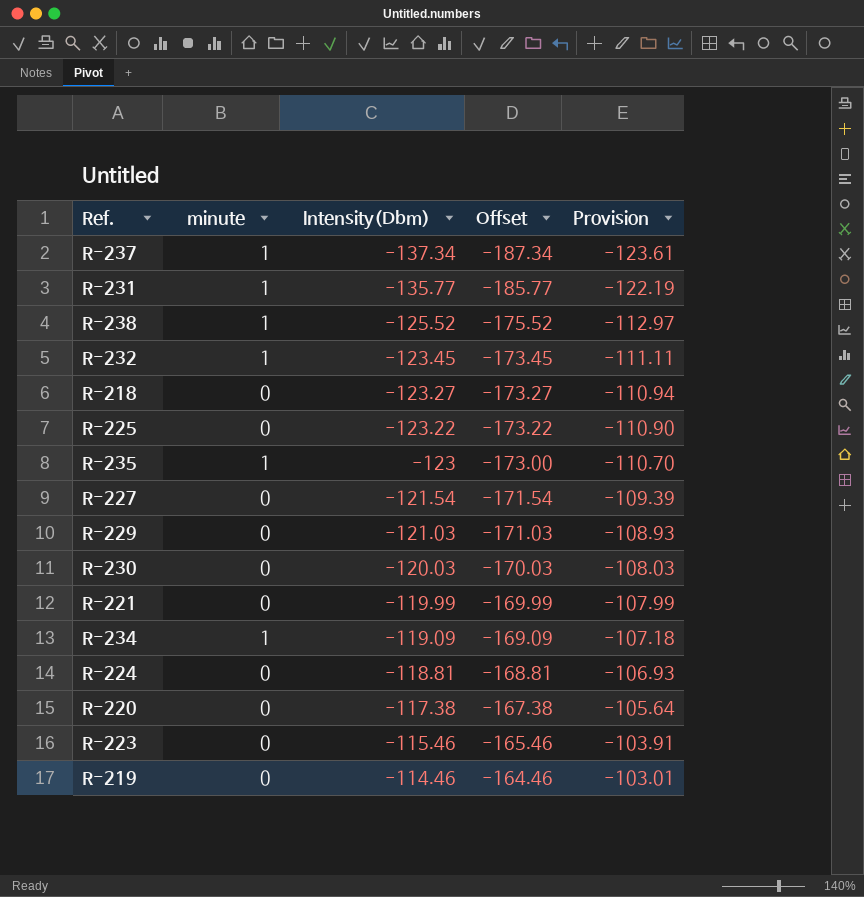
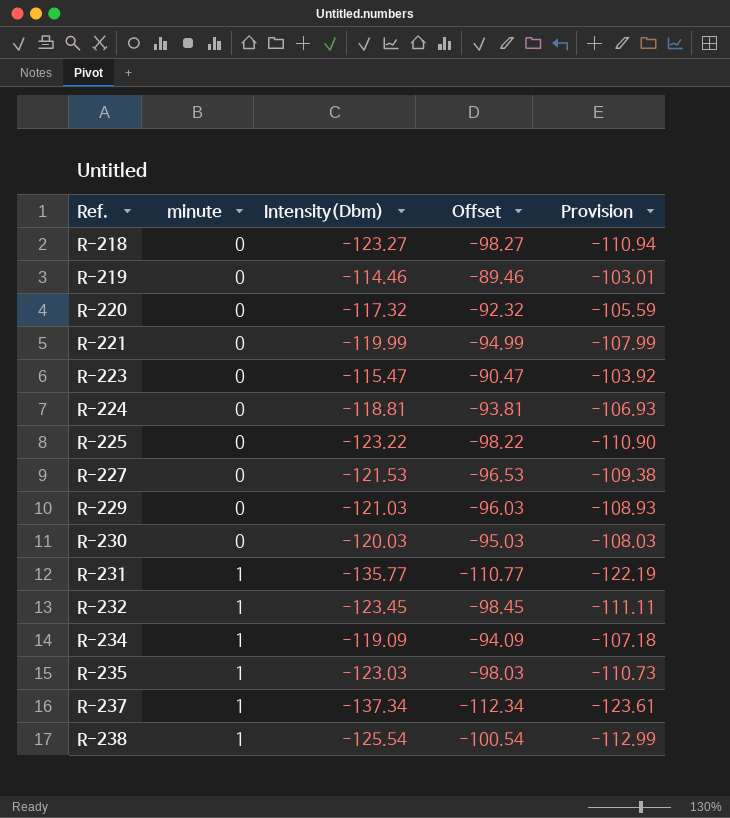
row order: Intensity(Dbm) ascending -> Ref. ascending
column Offset | formula: [Intensity(Dbm)] - 50 -> [Intensity(Dbm)] + 25
R-220 | Intensity(Dbm): -117.38 -> -117.32
R-220 | Provision: -105.64 -> -105.59
R-223 | Intensity(Dbm): -115.46 -> -115.47
R-223 | Provision: -103.91 -> -103.92
R-227 | Intensity(Dbm): -121.54 -> -121.53
R-227 | Provision: -109.39 -> -109.38
R-235 | Intensity(Dbm): -123 -> -123.03
R-235 | Provision: -110.70 -> -110.73
R-238 | Intensity(Dbm): -125.52 -> -125.54
R-238 | Provision: -112.97 -> -112.99

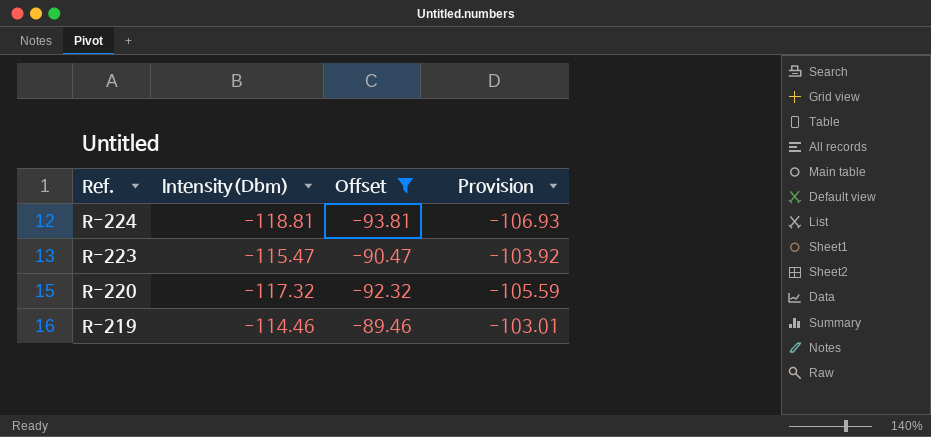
filter: none -> Offset >= -93.81
row order: Ref. ascending -> Ref. descending
column minute | position: 2 -> none

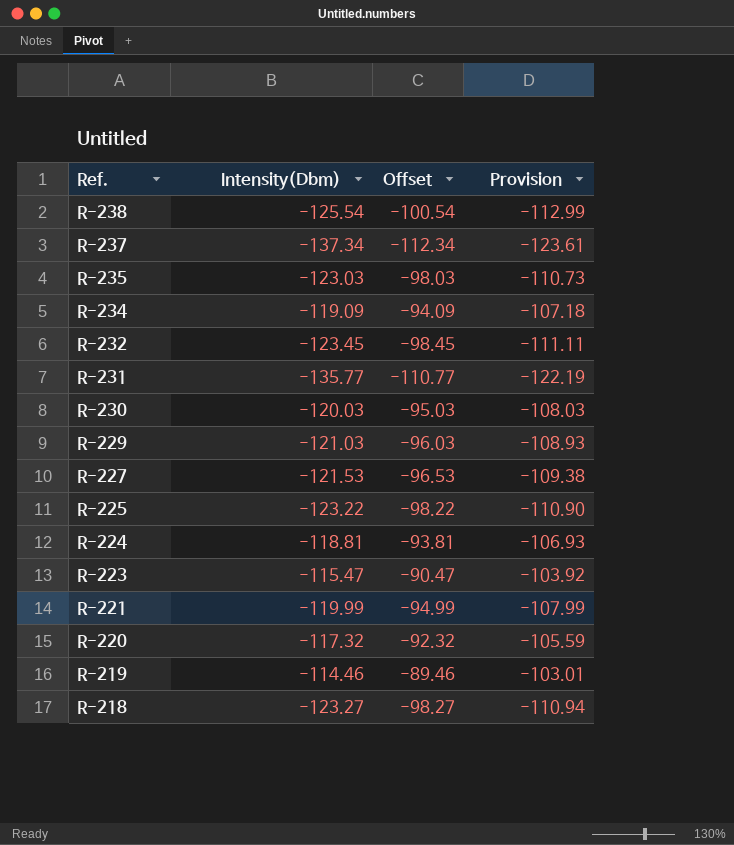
filter: Offset >= -93.81 -> none

